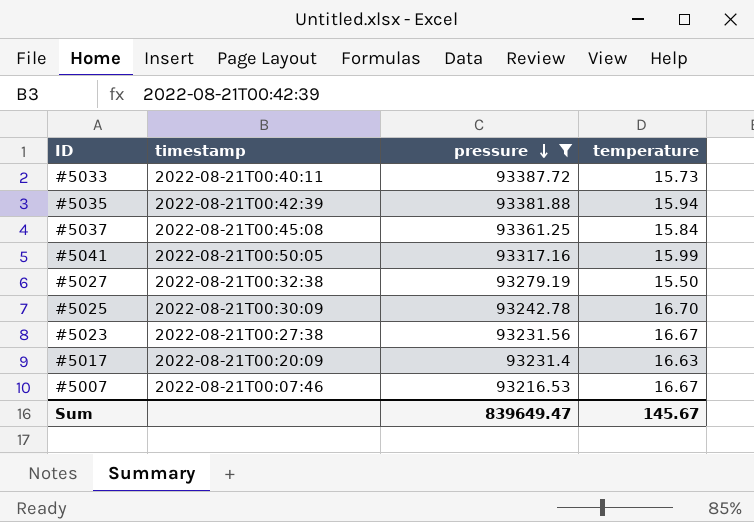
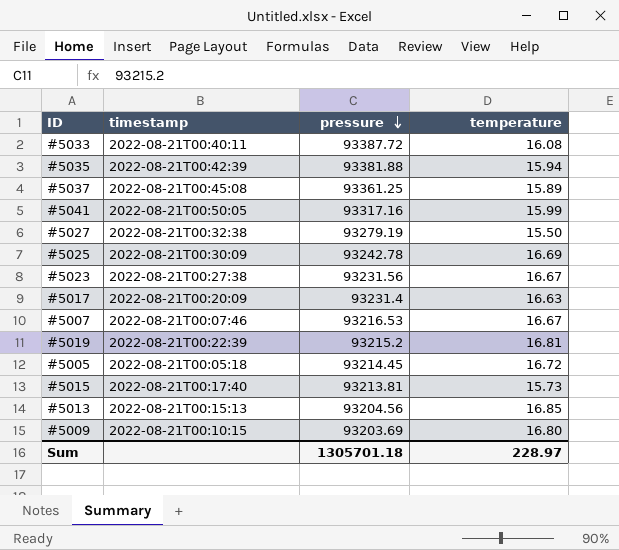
filter: pressure >= 93216.53 -> none
#5033 | temperature: 15.73 -> 16.08
#5037 | temperature: 15.84 -> 15.89
#5025 | temperature: 16.70 -> 16.69
Sum | pressure: 839649.47 -> 1305701.18
Sum | temperature: 145.67 -> 228.97

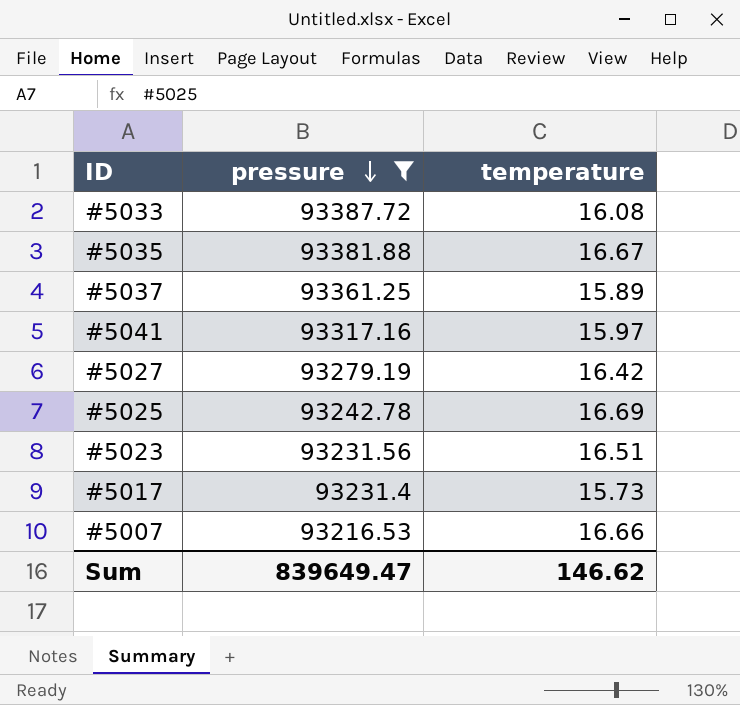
filter: none -> pressure >= 93216.53
column timestamp | position: 2 -> none
#5035 | temperature: 15.94 -> 16.67
#5041 | temperature: 15.99 -> 15.97
#5027 | temperature: 15.50 -> 16.42
#5023 | temperature: 16.67 -> 16.51
#5017 | temperature: 16.63 -> 15.73
#5007 | temperature: 16.67 -> 16.66
Sum | pressure: 1305701.18 -> 839649.47
Sum | temperature: 228.97 -> 146.62

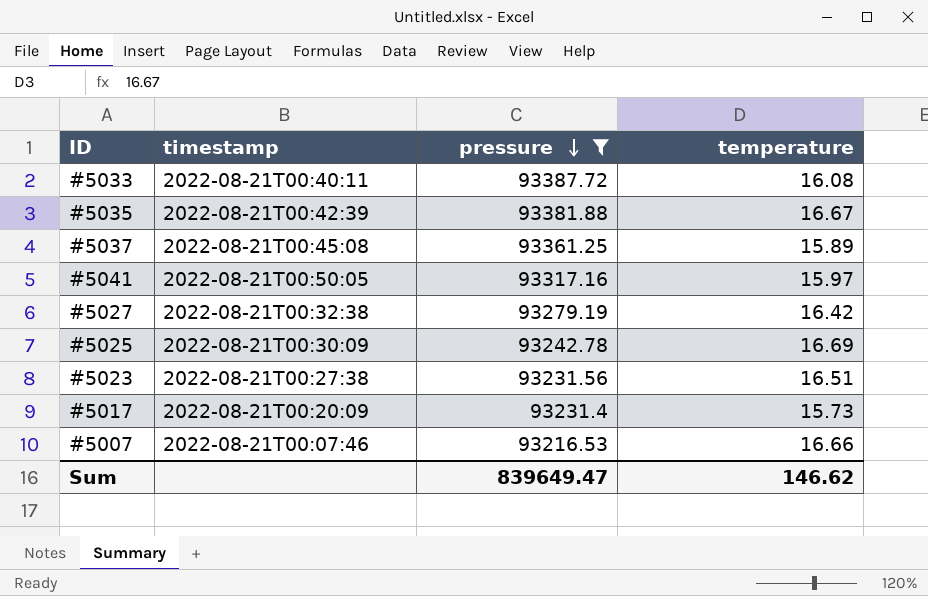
column timestamp | position: none -> 2

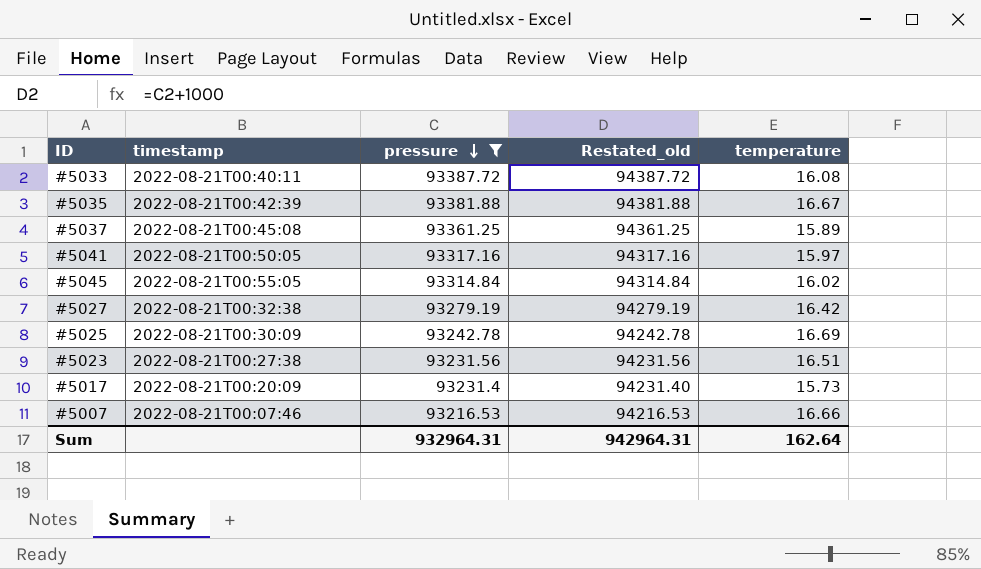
column Restated_old | formula: none -> [pressure] + 1000
row #5045: none -> 2022-08-21T00:55:05 | 93314.84 | 94314.84 | 16.02
Sum | pressure: 839649.47 -> 932964.31
Sum | temperature: 146.62 -> 162.64

